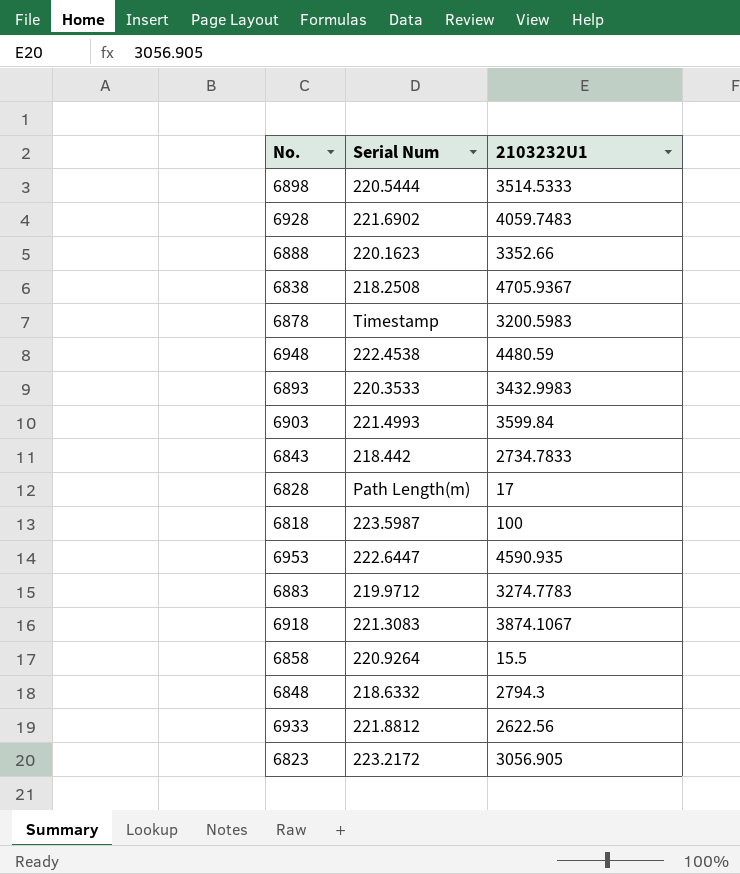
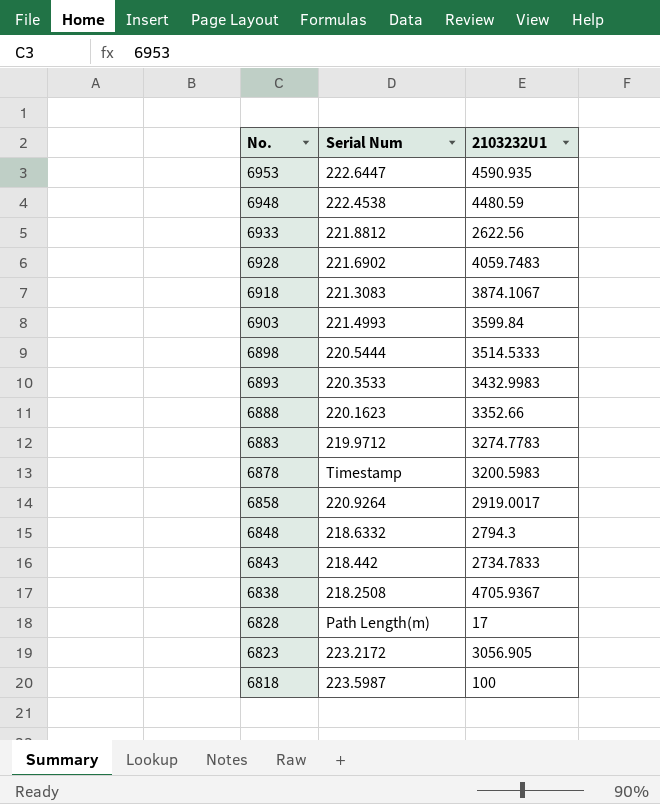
row order: none -> No. descending
6858 | 2103232U1: 15.5 -> 2919.0017

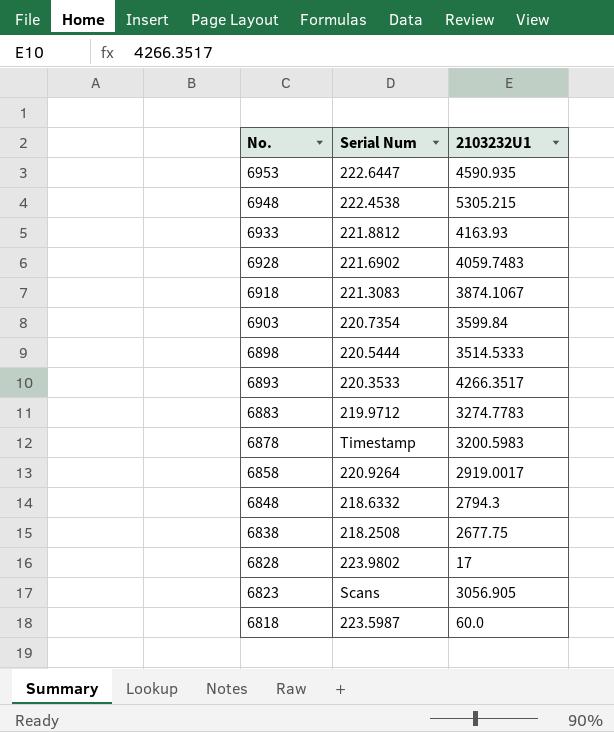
row 6888: 220.1623 | 3352.66 -> none
row 6843: 218.442 | 2734.7833 -> none
6948 | 2103232U1: 4480.59 -> 5305.215
6933 | 2103232U1: 2622.56 -> 4163.93
6903 | Serial Num: 221.4993 -> 220.7354
6893 | 2103232U1: 3432.9983 -> 4266.3517
6838 | 2103232U1: 4705.9367 -> 2677.75
6828 | Serial Num: Path Length(m) -> 223.9802
6823 | Serial Num: 223.2172 -> Scans
6818 | 2103232U1: 100 -> 60.0

